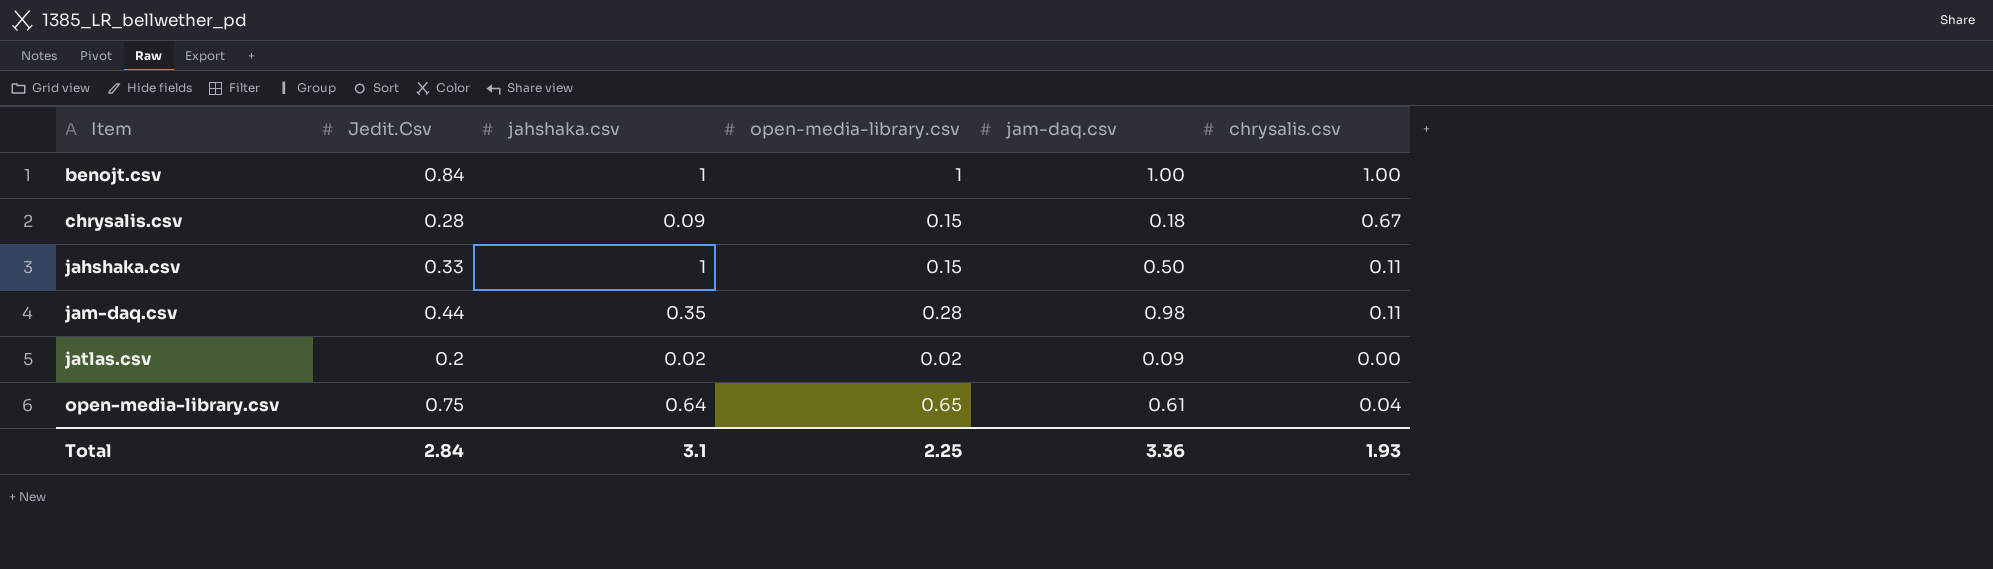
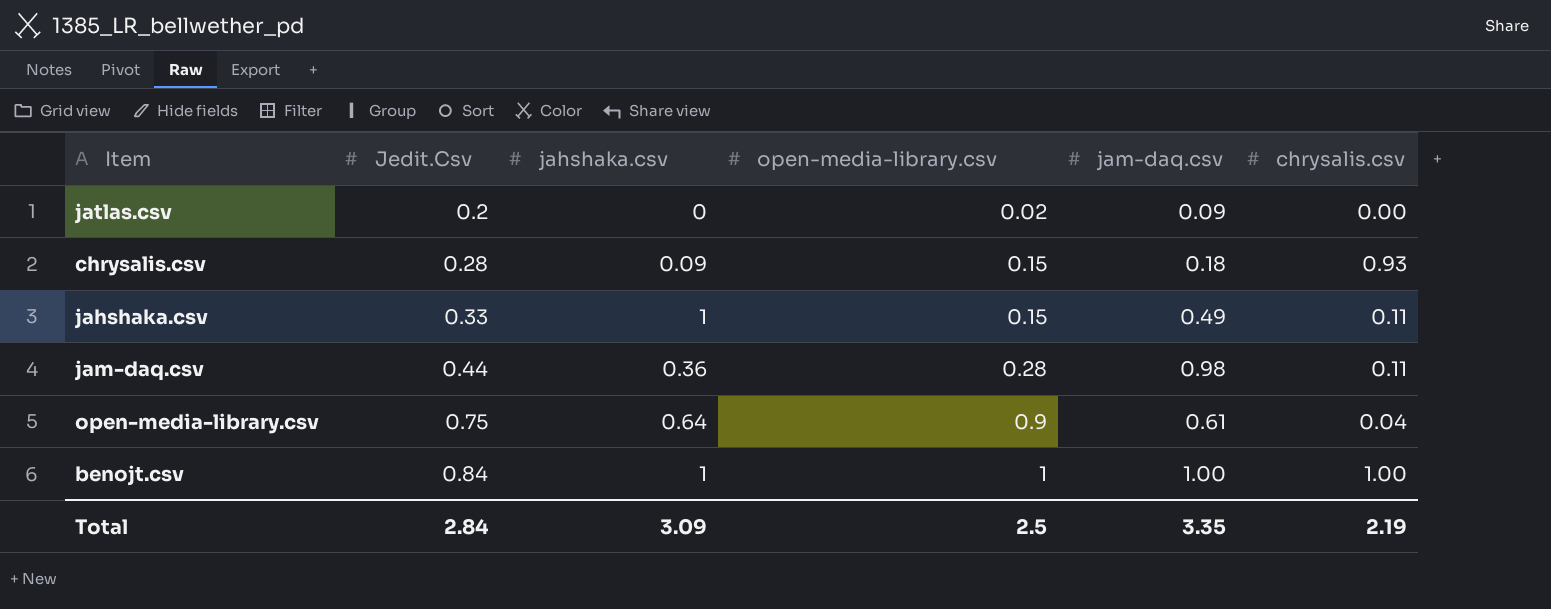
row order: Item ascending -> Jedit.Csv ascending
jatlas.csv | jahshaka.csv: 0.02 -> 0
chrysalis.csv | chrysalis.csv: 0.67 -> 0.93
jahshaka.csv | jam-daq.csv: 0.50 -> 0.49
jam-daq.csv | jahshaka.csv: 0.35 -> 0.36
open-media-library.csv | open-media-library.csv: 0.65 -> 0.9
Total | jahshaka.csv: 3.1 -> 3.09
Total | open-media-library.csv: 2.25 -> 2.5
Total | jam-daq.csv: 3.36 -> 3.35
Total | chrysalis.csv: 1.93 -> 2.19

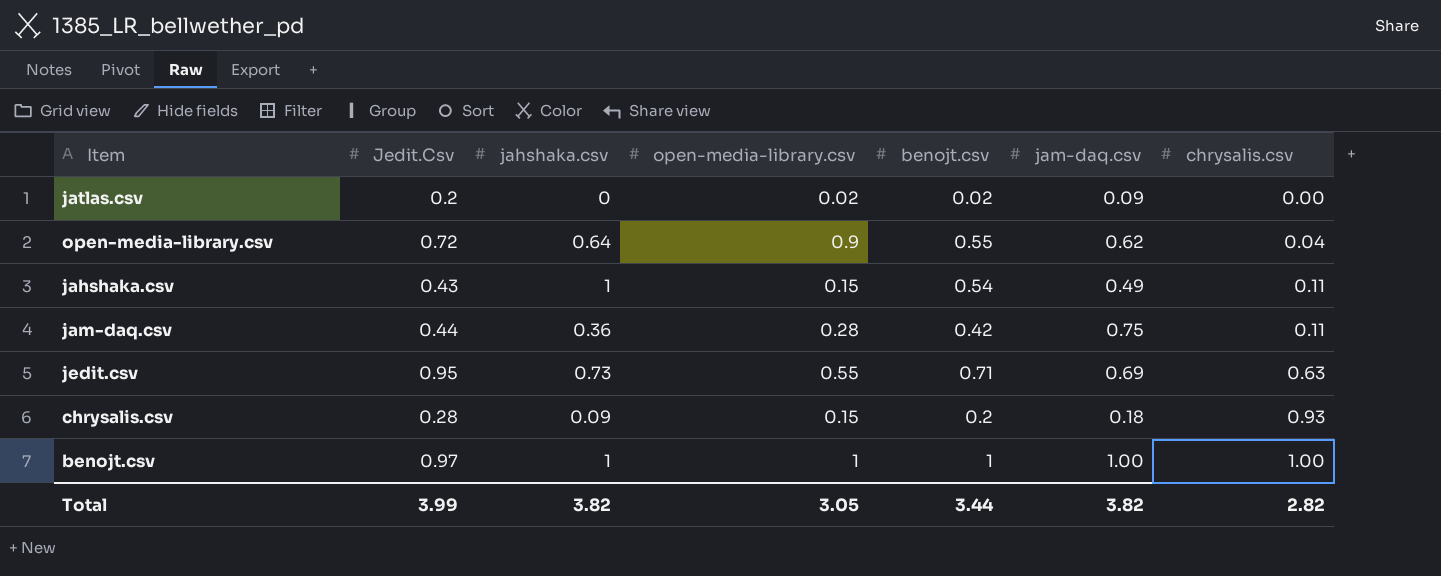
row order: Jedit.Csv ascending -> chrysalis.csv ascending
column benojt.csv | position: none -> 5
open-media-library.csv | Jedit.Csv: 0.75 -> 0.72
open-media-library.csv | jam-daq.csv: 0.61 -> 0.62
jahshaka.csv | Jedit.Csv: 0.33 -> 0.43
jam-daq.csv | jam-daq.csv: 0.98 -> 0.75
row jedit.csv: none -> 0.95 | 0.73 | 0.55 | 0.71 | 0.69 | 0.63
benojt.csv | Jedit.Csv: 0.84 -> 0.97
Total | Jedit.Csv: 2.84 -> 3.99
Total | jahshaka.csv: 3.09 -> 3.82
Total | open-media-library.csv: 2.5 -> 3.05
Total | jam-daq.csv: 3.35 -> 3.82
Total | chrysalis.csv: 2.19 -> 2.82

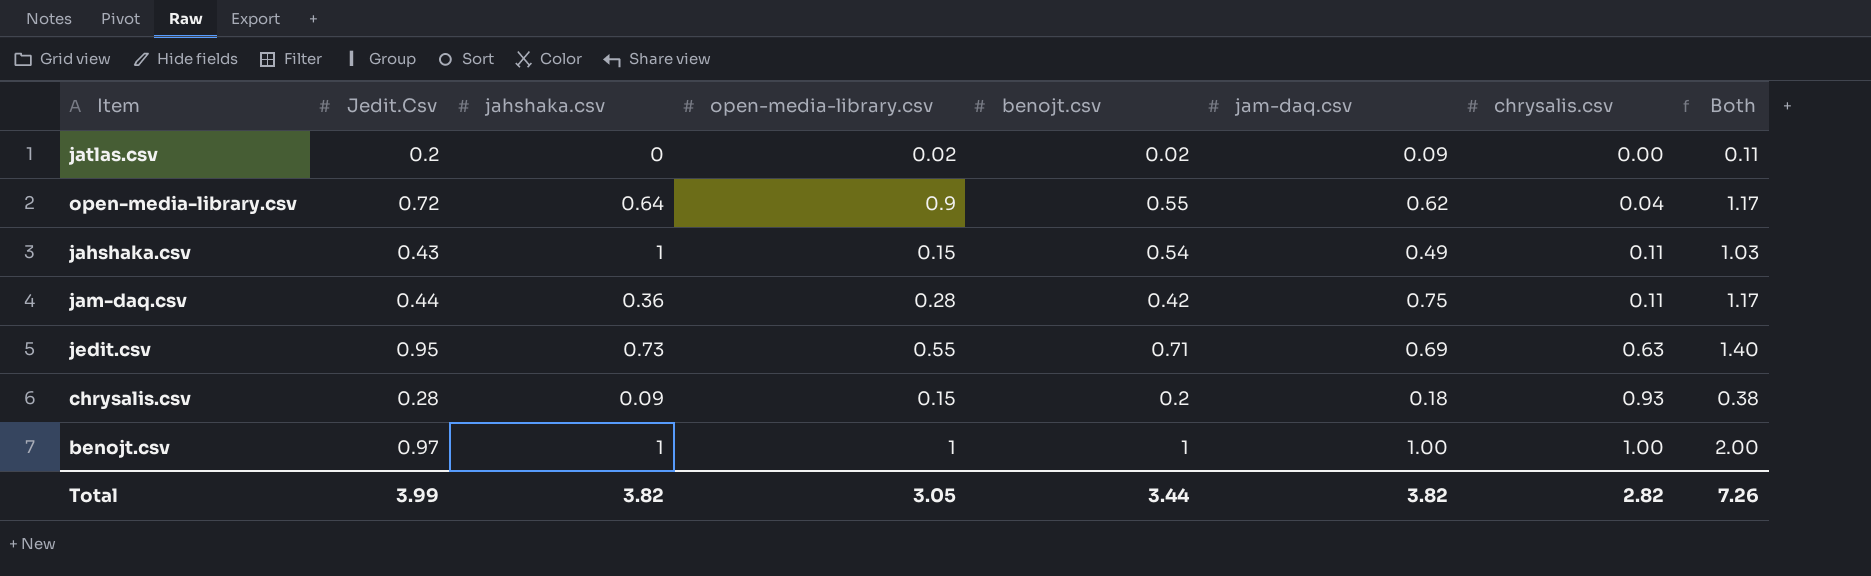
column Both | formula: none -> [benojt.csv] + [jam-daq.csv]

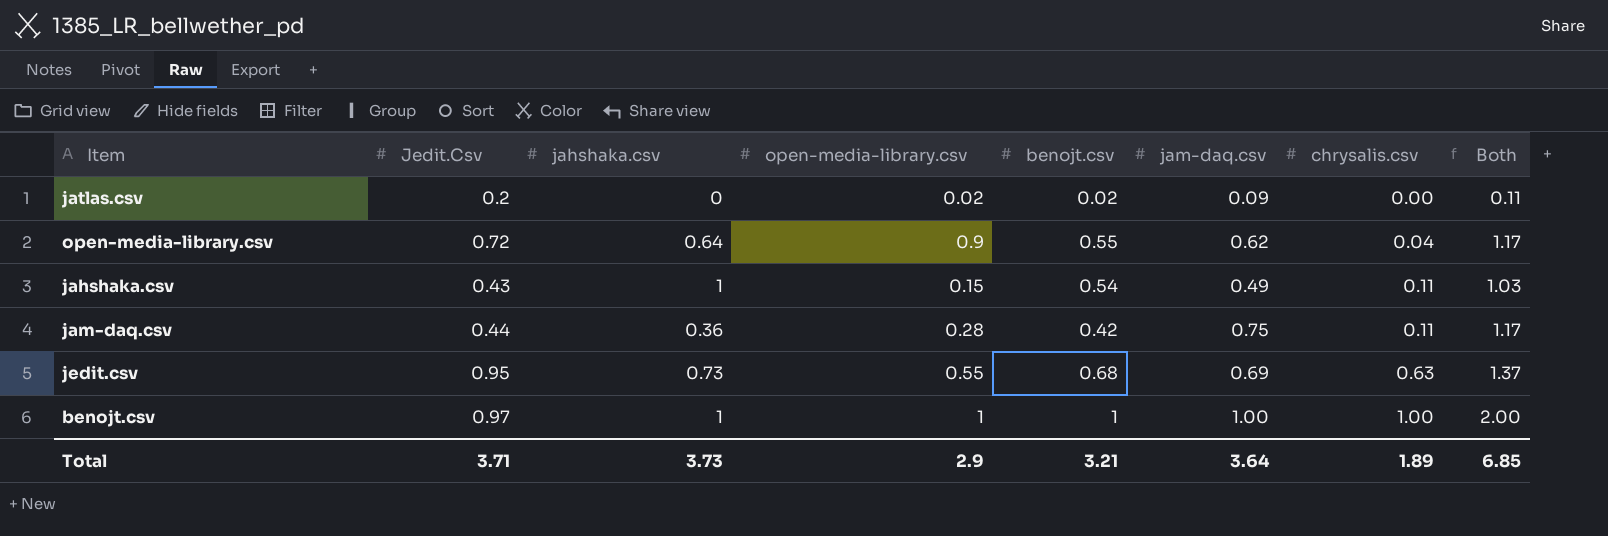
row chrysalis.csv: 0.28 | 0.09 | 0.15 | 0.2 | 0.18 | 0.93 | 0.38 -> none
jedit.csv | benojt.csv: 0.71 -> 0.68
jedit.csv | Both: 1.40 -> 1.37
Total | Jedit.Csv: 3.99 -> 3.71
Total | jahshaka.csv: 3.82 -> 3.73
Total | open-media-library.csv: 3.05 -> 2.9
Total | benojt.csv: 3.44 -> 3.21
Total | jam-daq.csv: 3.82 -> 3.64
Total | chrysalis.csv: 2.82 -> 1.89
Total | Both: 7.26 -> 6.85

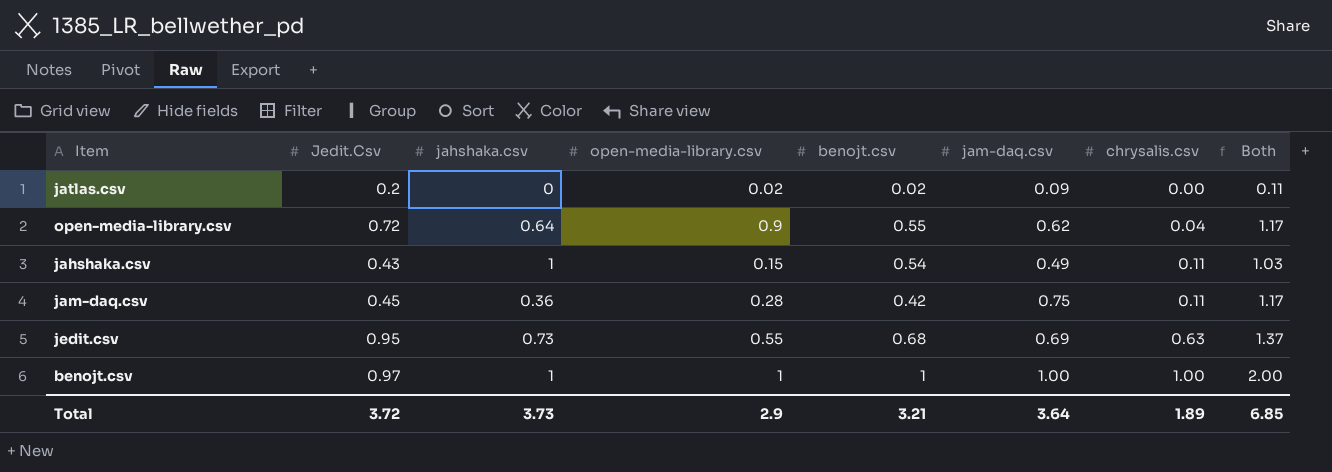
jam-daq.csv | Jedit.Csv: 0.44 -> 0.45
Total | Jedit.Csv: 3.71 -> 3.72

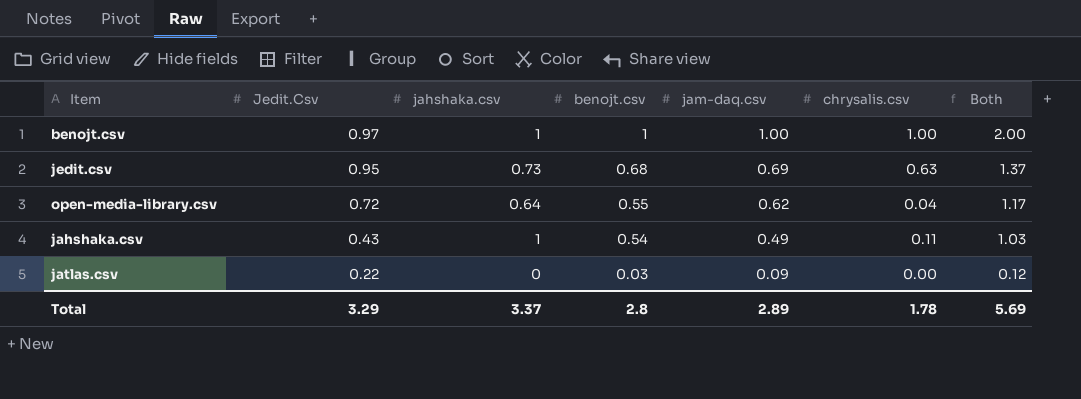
row order: chrysalis.csv ascending -> Jedit.Csv descending
column open-media-library.csv | position: 4 -> none
row jam-daq.csv: 0.45 | 0.36 | 0.28 | 0.42 | 0.75 | 0.11 | 1.17 -> none
jatlas.csv | Jedit.Csv: 0.2 -> 0.22
jatlas.csv | benojt.csv: 0.02 -> 0.03
jatlas.csv | Both: 0.11 -> 0.12
Total | Jedit.Csv: 3.72 -> 3.29
Total | jahshaka.csv: 3.73 -> 3.37
Total | benojt.csv: 3.21 -> 2.8
Total | jam-daq.csv: 3.64 -> 2.89
Total | chrysalis.csv: 1.89 -> 1.78
Total | Both: 6.85 -> 5.69

